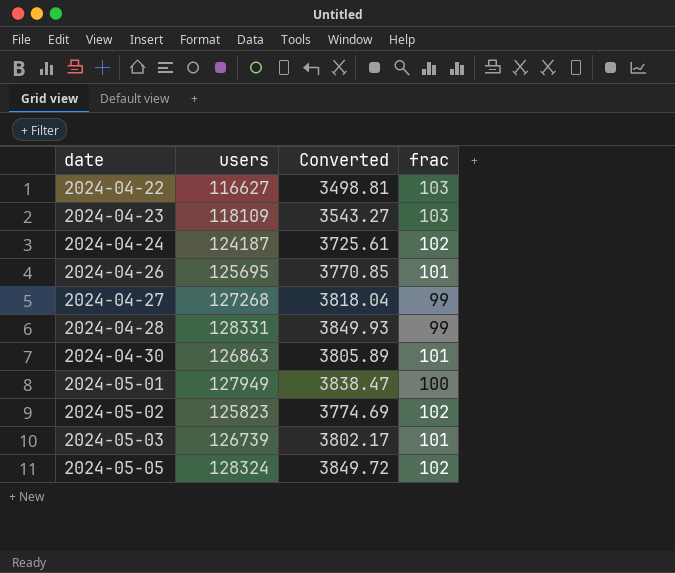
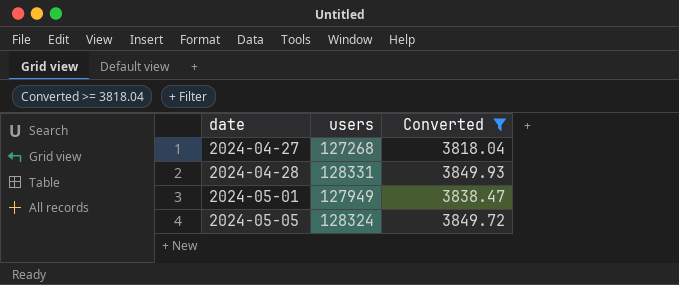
filter: none -> Converted >= 3818.04
column frac | position: 4 -> none

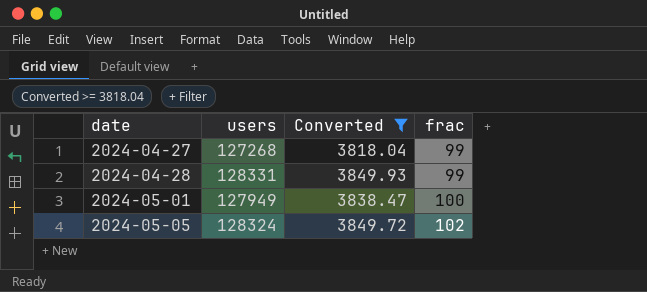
column frac | position: none -> 4

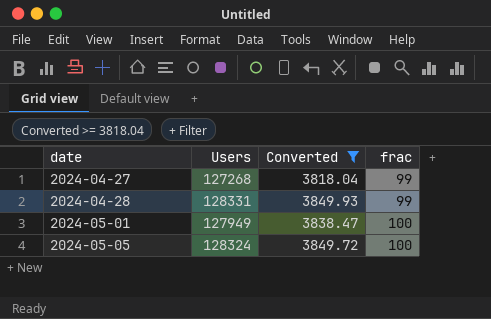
column name: users -> Users
2024-05-05 | frac: 102 -> 100

